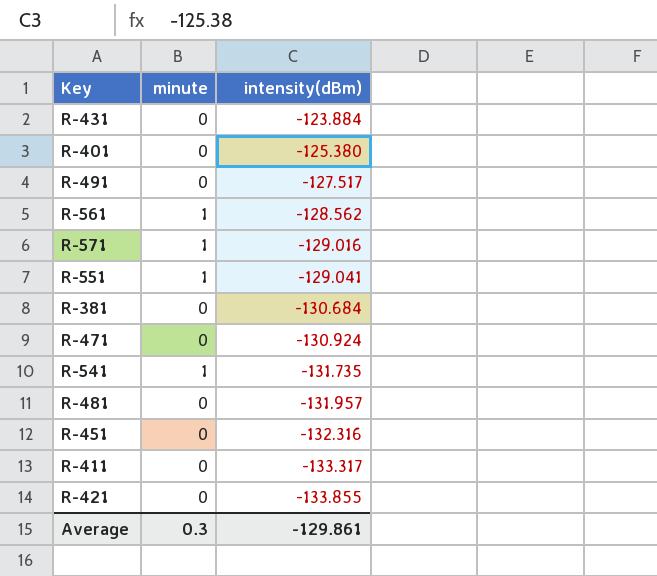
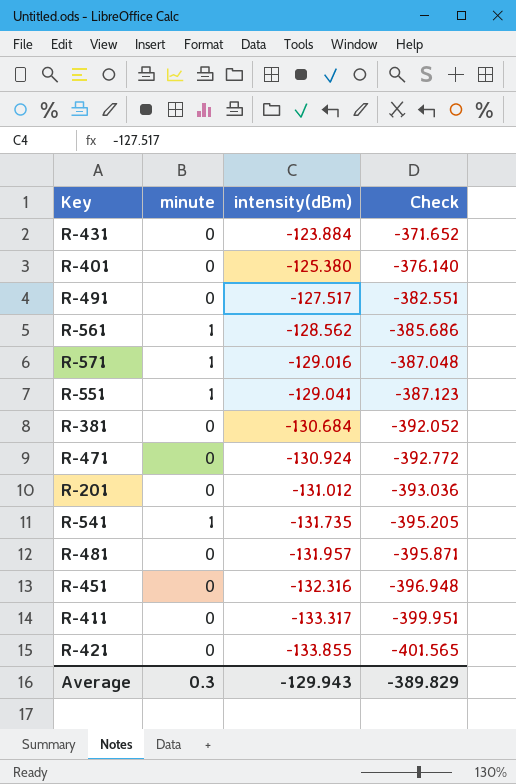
column Check | formula: none -> [intensity(dBm)] * 3
row R-201: none -> 0 | -131.012 | -393.036
Average | intensity(dBm): -129.861 -> -129.943

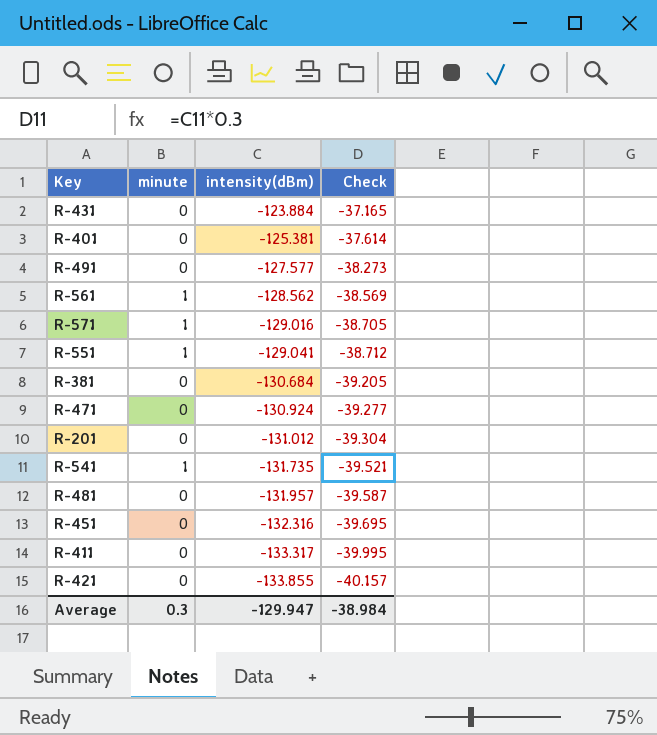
column Check | formula: [intensity(dBm)] * 3 -> [intensity(dBm)] * 0.3
R-401 | intensity(dBm): -125.380 -> -125.381
R-491 | intensity(dBm): -127.517 -> -127.577
Average | intensity(dBm): -129.943 -> -129.947
Average | Check: -389.829 -> -38.984

